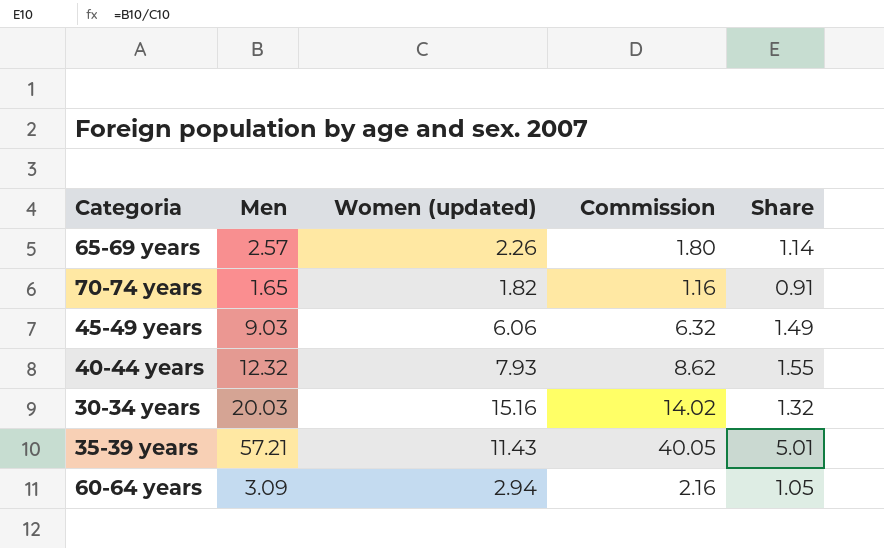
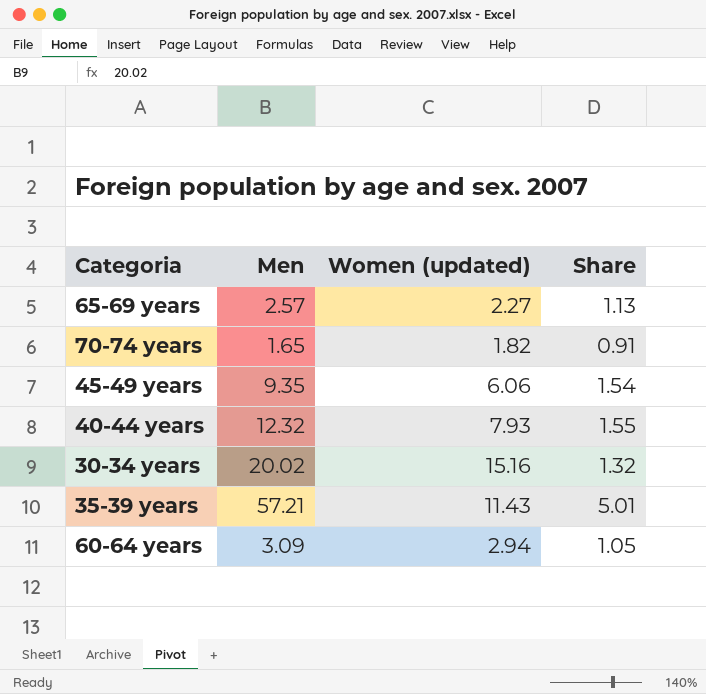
column Commission | formula: [Men] * 0.7 -> none
65-69 years | Women (updated): 2.26 -> 2.27
65-69 years | Share: 1.14 -> 1.13
45-49 years | Men: 9.03 -> 9.35
45-49 years | Share: 1.49 -> 1.54
30-34 years | Men: 20.03 -> 20.02

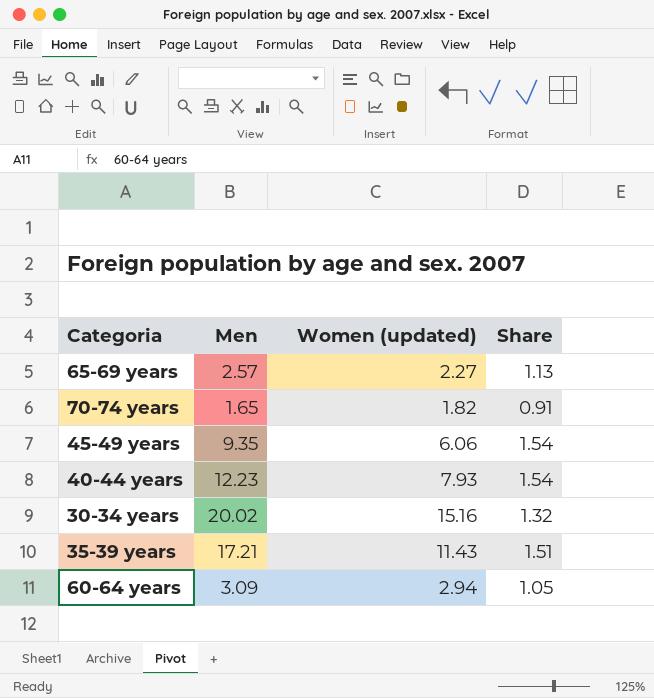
40-44 years | Men: 12.32 -> 12.23
40-44 years | Share: 1.55 -> 1.54
35-39 years | Men: 57.21 -> 17.21
35-39 years | Share: 5.01 -> 1.51

